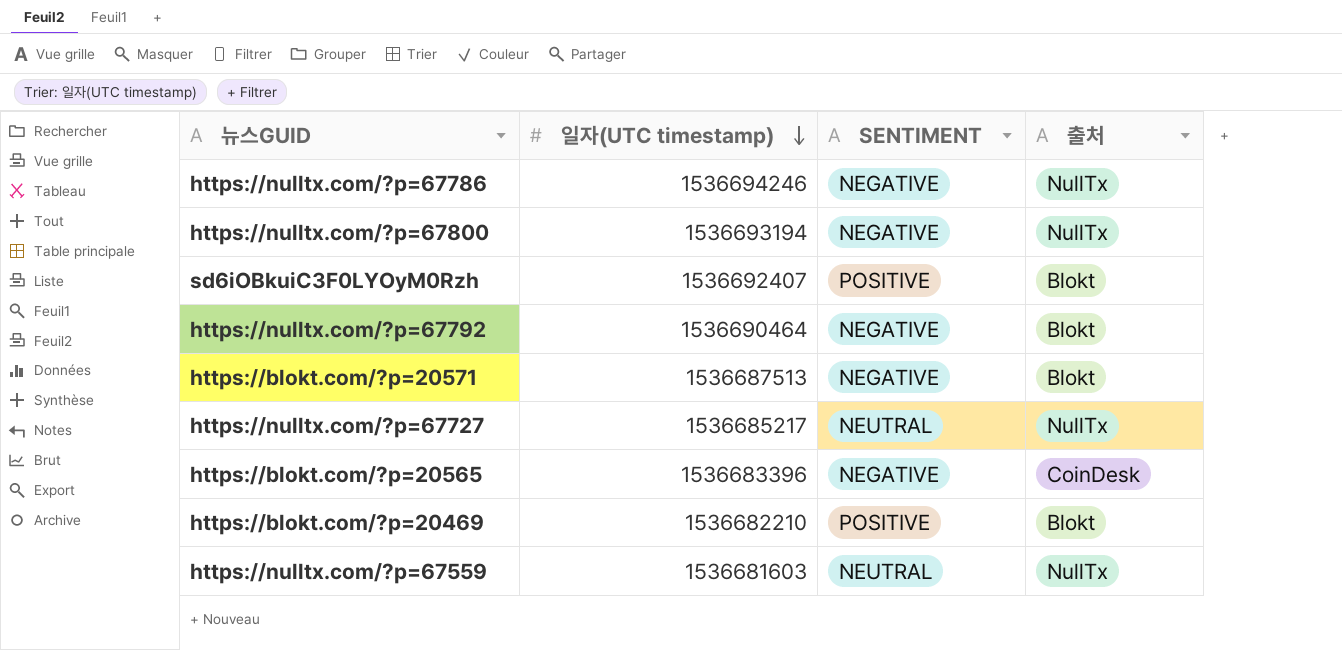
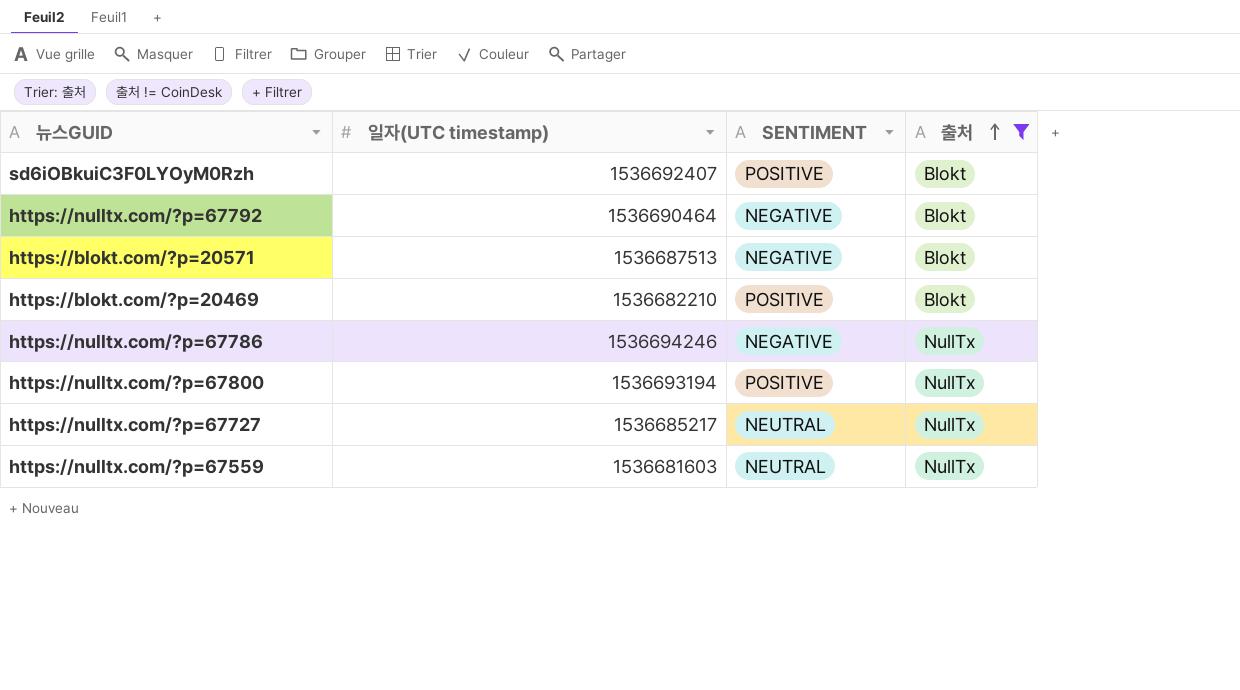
filter: none -> 출처 != CoinDesk
row order: 일자(UTC timestamp) descending -> 출처 ascending
https://nulltx.com/?p=67800 | SENTIMENT: NEGATIVE -> POSITIVE

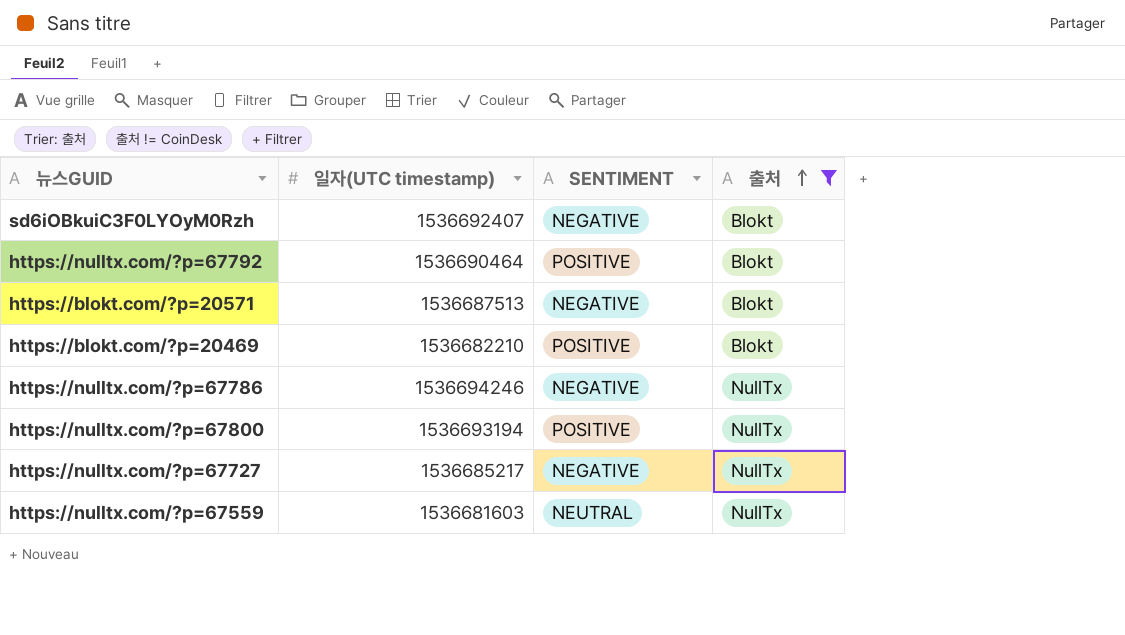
sd6iOBkuiC3F0LYOyM0Rzh | SENTIMENT: POSITIVE -> NEGATIVE
https://nulltx.com/?p=67792 | SENTIMENT: NEGATIVE -> POSITIVE
https://nulltx.com/?p=67727 | SENTIMENT: NEUTRAL -> NEGATIVE

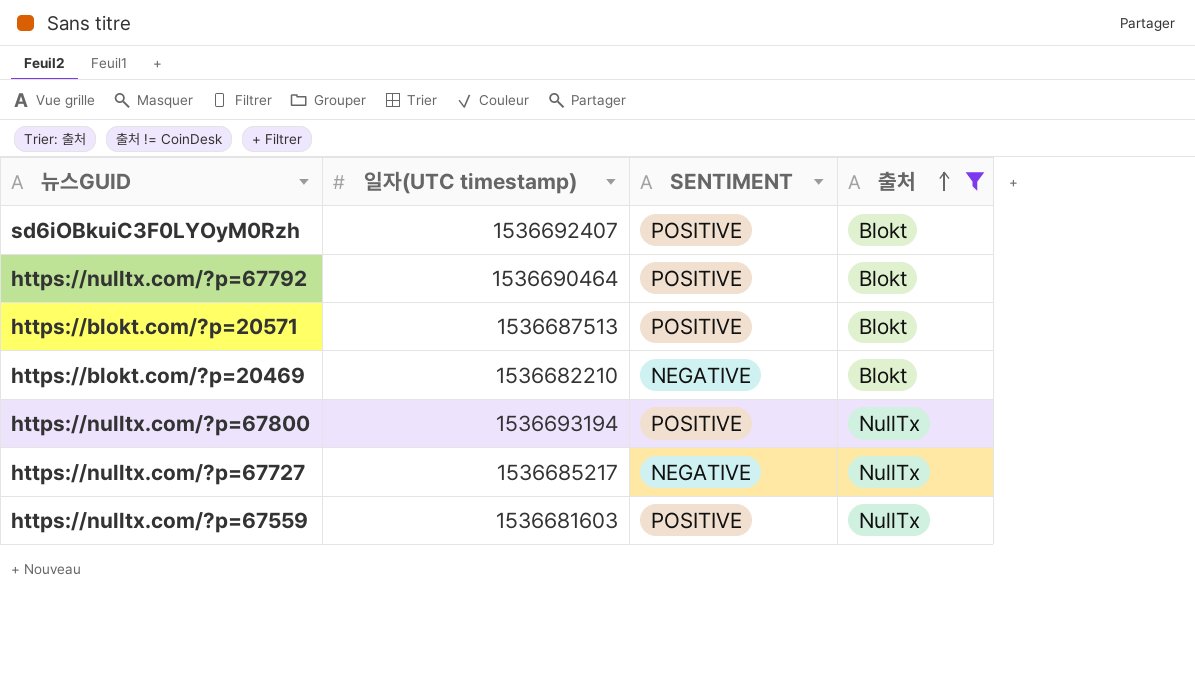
row https://nulltx.com/?p=67786: 1536694246 | NEGATIVE | NullTx -> none
sd6iOBkuiC3F0LYOyM0Rzh | SENTIMENT: NEGATIVE -> POSITIVE
https://blokt.com/?p=20571 | SENTIMENT: NEGATIVE -> POSITIVE
https://blokt.com/?p=20469 | SENTIMENT: POSITIVE -> NEGATIVE
https://nulltx.com/?p=67559 | SENTIMENT: NEUTRAL -> POSITIVE

